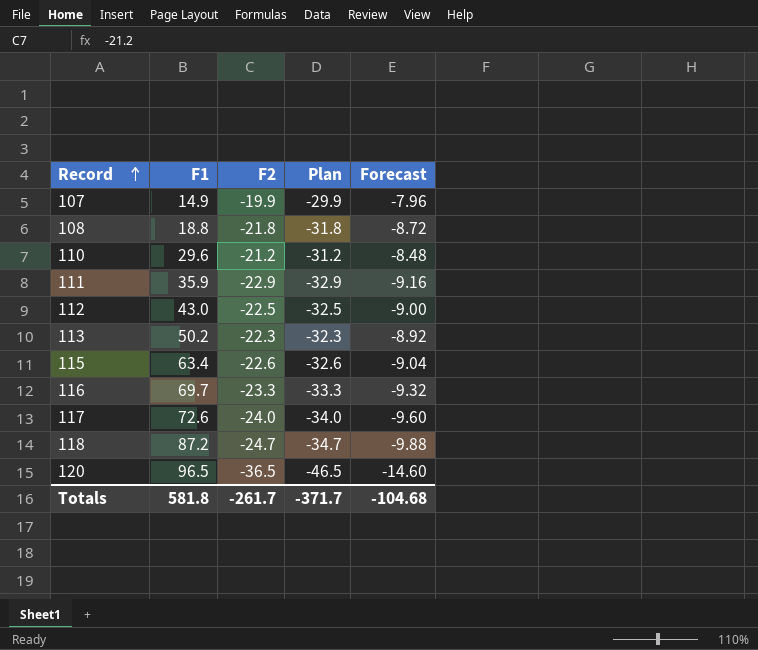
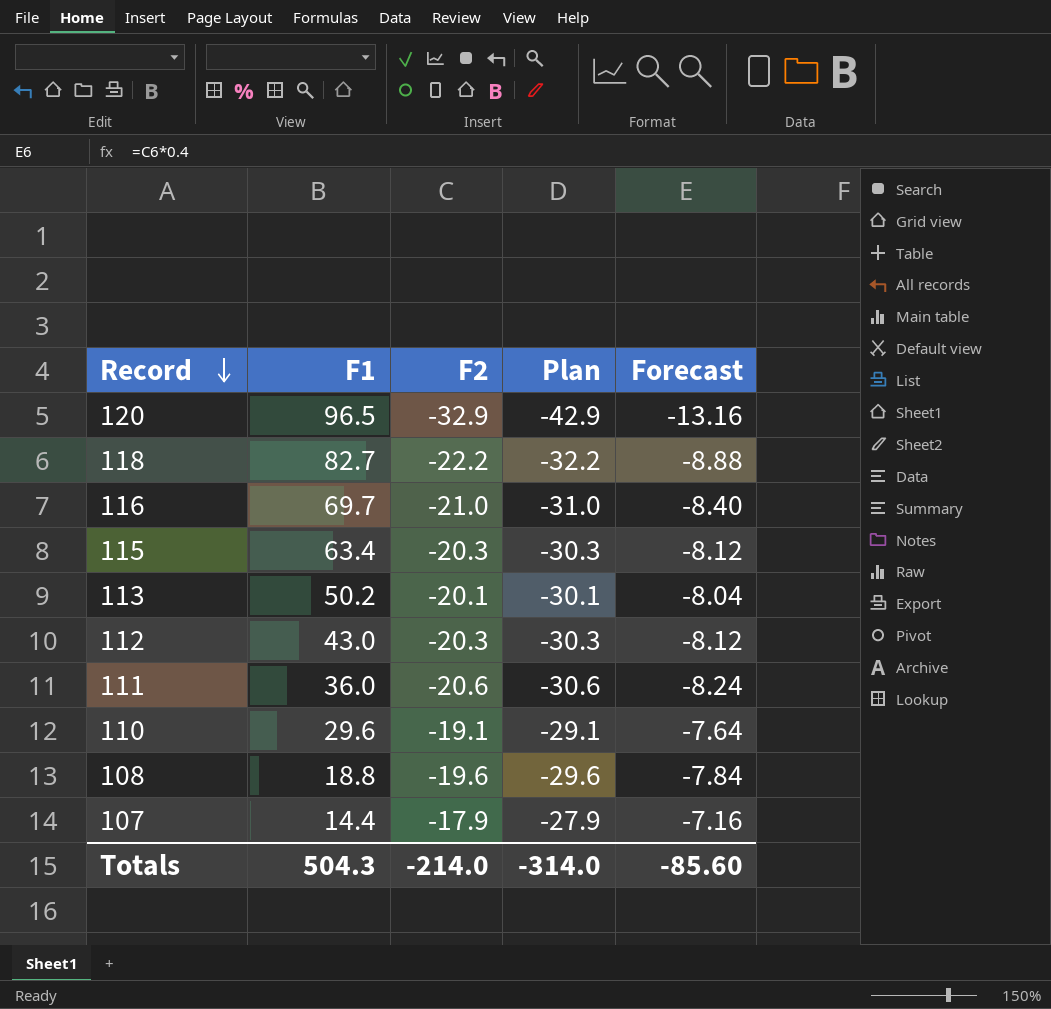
row order: Record ascending -> Record descending
row 117: 72.6 | -24.0 | -34.0 | -9.60 -> none
120 | F2: -36.5 -> -32.9
120 | Plan: -46.5 -> -42.9
120 | Forecast: -14.60 -> -13.16
118 | F1: 87.2 -> 82.7
118 | F2: -24.7 -> -22.2
118 | Plan: -34.7 -> -32.2
118 | Forecast: -9.88 -> -8.88
116 | F2: -23.3 -> -21.0
116 | Plan: -33.3 -> -31.0
116 | Forecast: -9.32 -> -8.40
115 | F2: -22.6 -> -20.3
115 | Plan: -32.6 -> -30.3
115 | Forecast: -9.04 -> -8.12
113 | F2: -22.3 -> -20.1
113 | Plan: -32.3 -> -30.1
113 | Forecast: -8.92 -> -8.04
112 | F2: -22.5 -> -20.3
112 | Plan: -32.5 -> -30.3
112 | Forecast: -9.00 -> -8.12
111 | F1: 35.9 -> 36.0
111 | F2: -22.9 -> -20.6
111 | Plan: -32.9 -> -30.6
111 | Forecast: -9.16 -> -8.24
110 | F2: -21.2 -> -19.1
110 | Plan: -31.2 -> -29.1
110 | Forecast: -8.48 -> -7.64
108 | F2: -21.8 -> -19.6
108 | Plan: -31.8 -> -29.6
108 | Forecast: -8.72 -> -7.84
107 | F1: 14.9 -> 14.4
107 | F2: -19.9 -> -17.9
107 | Plan: -29.9 -> -27.9
107 | Forecast: -7.96 -> -7.16
Totals | F1: 581.8 -> 504.3
Totals | F2: -261.7 -> -214.0
Totals | Plan: -371.7 -> -314.0
Totals | Forecast: -104.68 -> -85.60

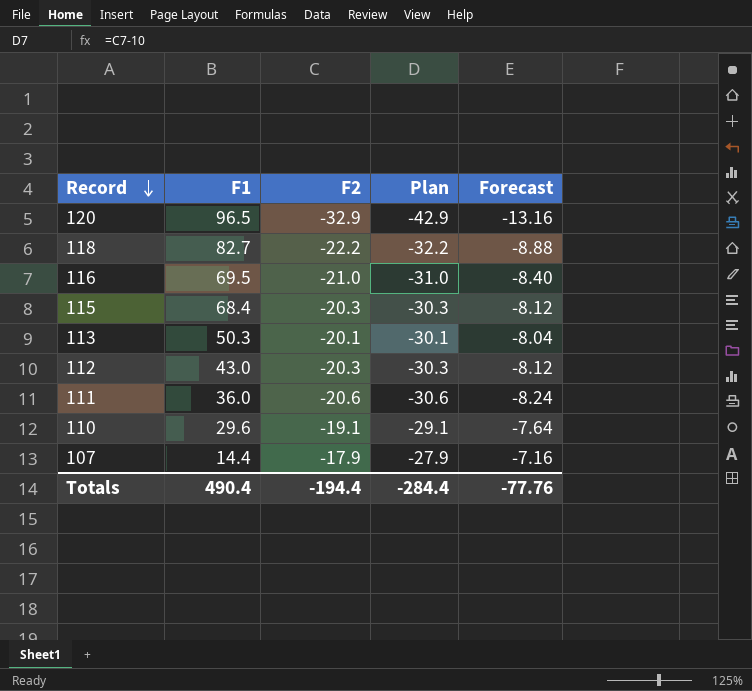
row 108: 18.8 | -19.6 | -29.6 | -7.84 -> none
116 | F1: 69.7 -> 69.5
115 | F1: 63.4 -> 68.4
113 | F1: 50.2 -> 50.3
Totals | F1: 504.3 -> 490.4
Totals | F2: -214.0 -> -194.4
Totals | Plan: -314.0 -> -284.4
Totals | Forecast: -85.60 -> -77.76

